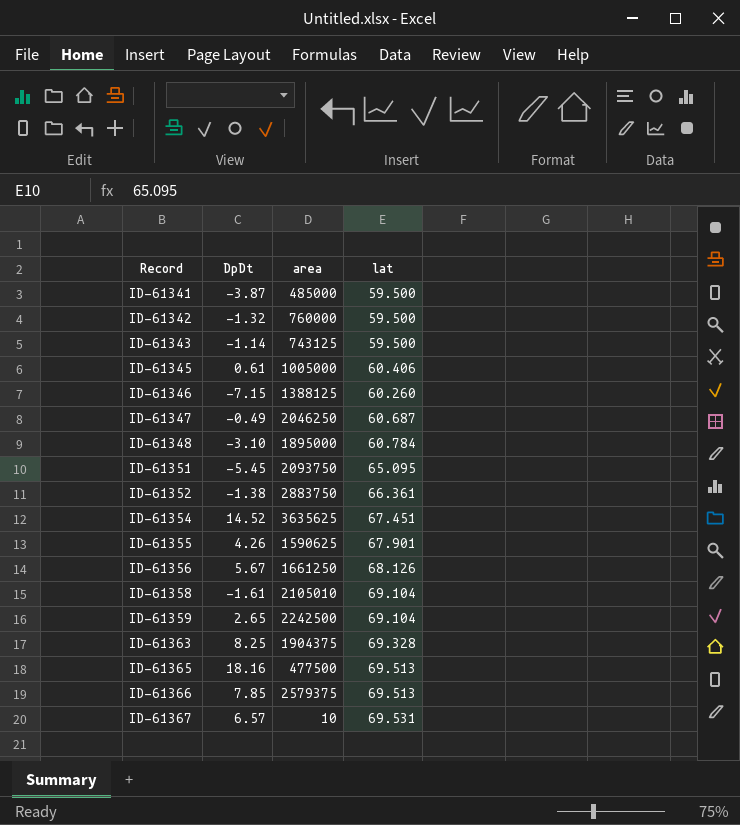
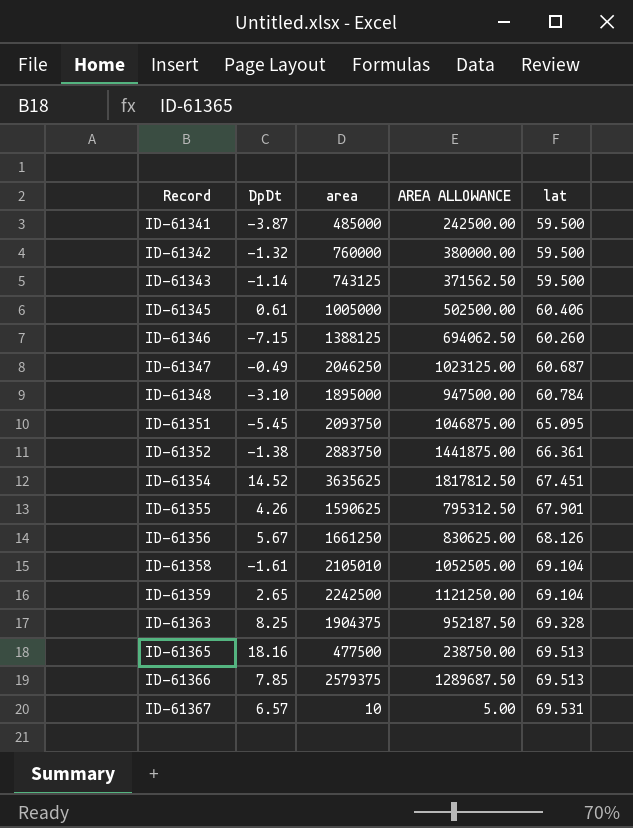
column AREA ALLOWANCE | formula: none -> [area] * 0.5

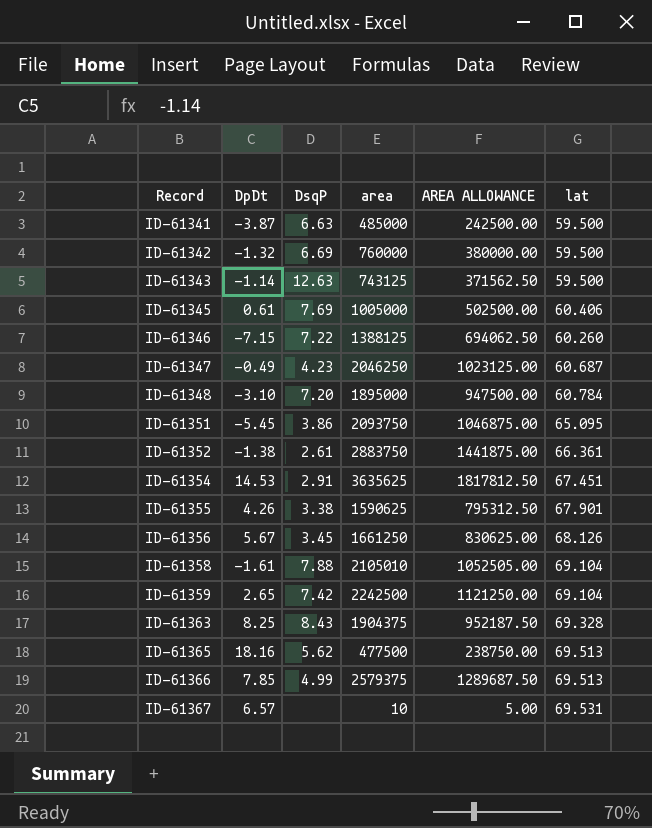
column DsqP | position: none -> 3
ID-61354 | DpDt: 14.52 -> 14.53

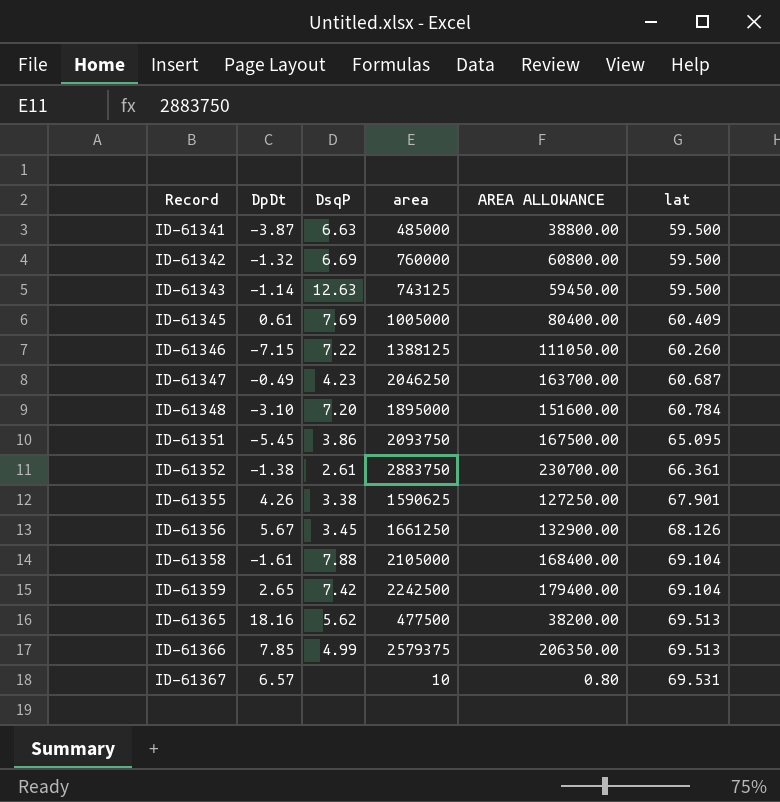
column AREA ALLOWANCE | formula: [area] * 0.5 -> [area] * 0.08
row ID-61354: 14.53 | 2.91 | 3635625 | 1817812.50 | 67.451 -> none
row ID-61363: 8.25 | 8.43 | 1904375 | 952187.50 | 69.328 -> none
ID-61345 | lat: 60.406 -> 60.409
ID-61358 | area: 2105010 -> 2105000

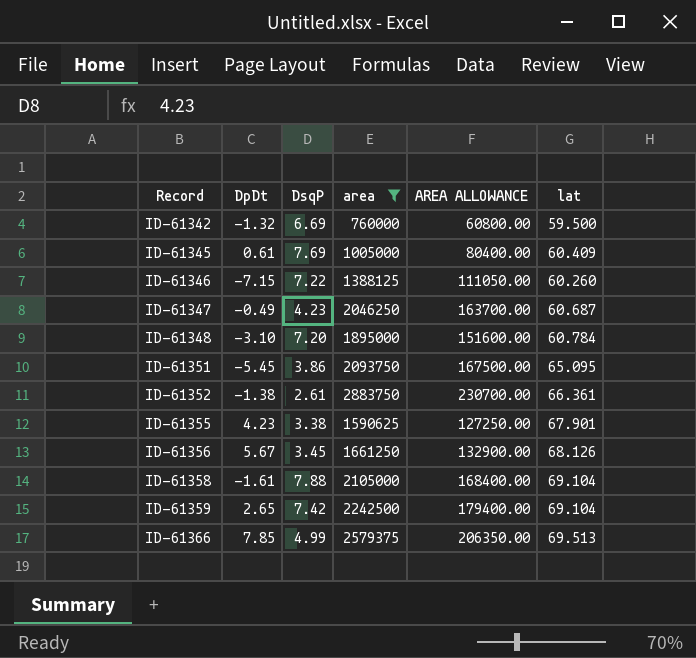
filter: none -> area >= 760000
ID-61355 | DpDt: 4.26 -> 4.23

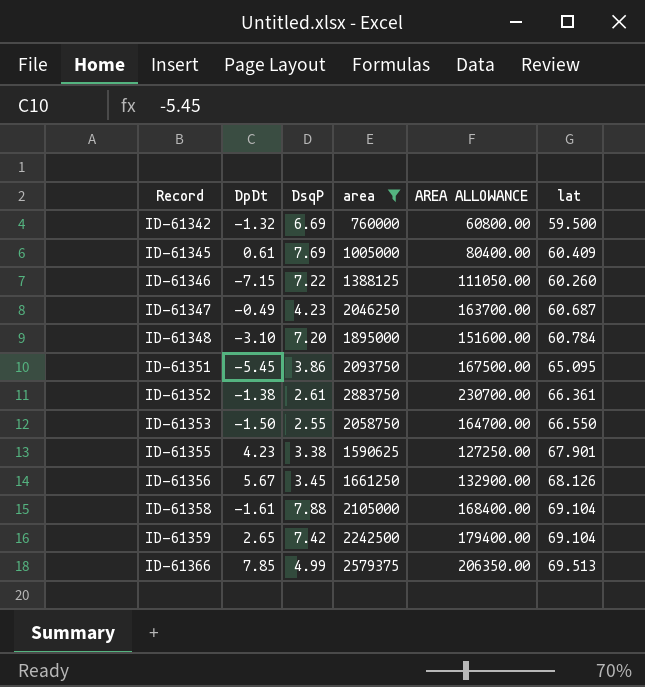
row ID-61353: none -> -1.50 | 2.55 | 2058750 | 164700.00 | 66.550

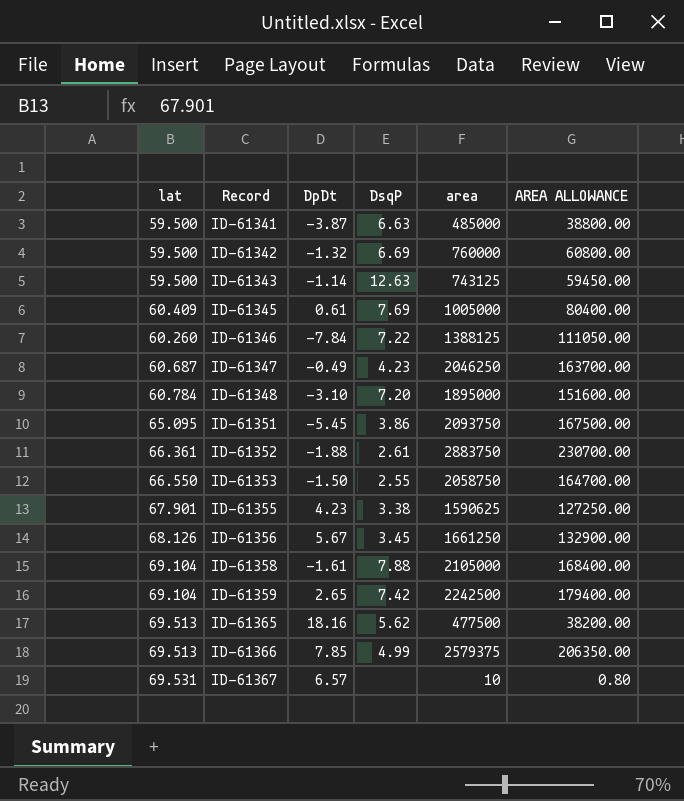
filter: area >= 760000 -> none
column lat | position: 6 -> 1
ID-61346 | DpDt: -7.15 -> -7.84
ID-61352 | DpDt: -1.38 -> -1.88

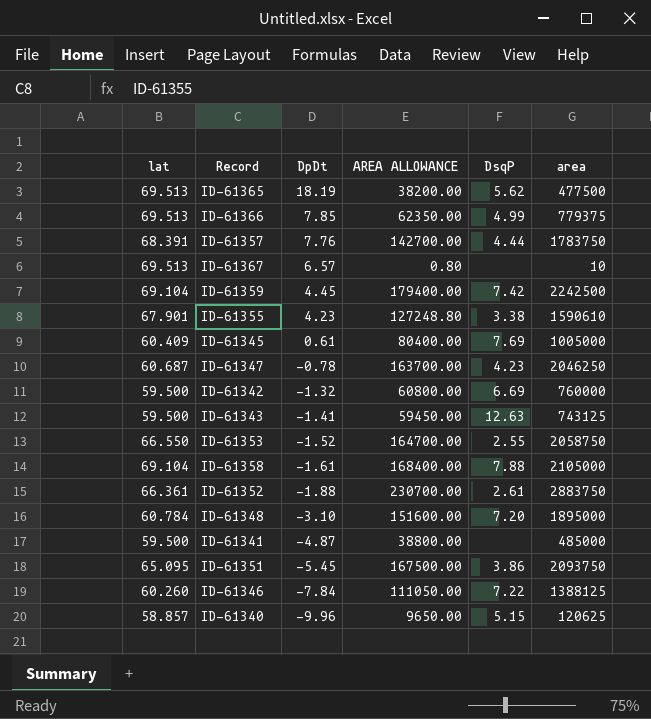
row order: Record ascending -> DpDt descending
column AREA ALLOWANCE | position: 6 -> 4
row ID-61356: 68.126 | 5.67 | 3.45 | 1661250 | 132900.00 -> none
ID-61365 | DpDt: 18.16 -> 18.19
ID-61366 | AREA ALLOWANCE: 206350.00 -> 62350.00
ID-61366 | area: 2579375 -> 779375
row ID-61357: none -> 68.391 | 7.76 | 142700.00 | 4.44 | 1783750
ID-61367 | lat: 69.531 -> 69.513
ID-61359 | DpDt: 2.65 -> 4.45
ID-61355 | AREA ALLOWANCE: 127250.00 -> 127248.80
ID-61355 | area: 1590625 -> 1590610
ID-61347 | DpDt: -0.49 -> -0.78
ID-61343 | DpDt: -1.14 -> -1.41
ID-61353 | DpDt: -1.50 -> -1.52
ID-61341 | DpDt: -3.87 -> -4.87
ID-61341 | DsqP: 6.63 -> none
row ID-61340: none -> 58.857 | -9.96 | 9650.00 | 5.15 | 120625

